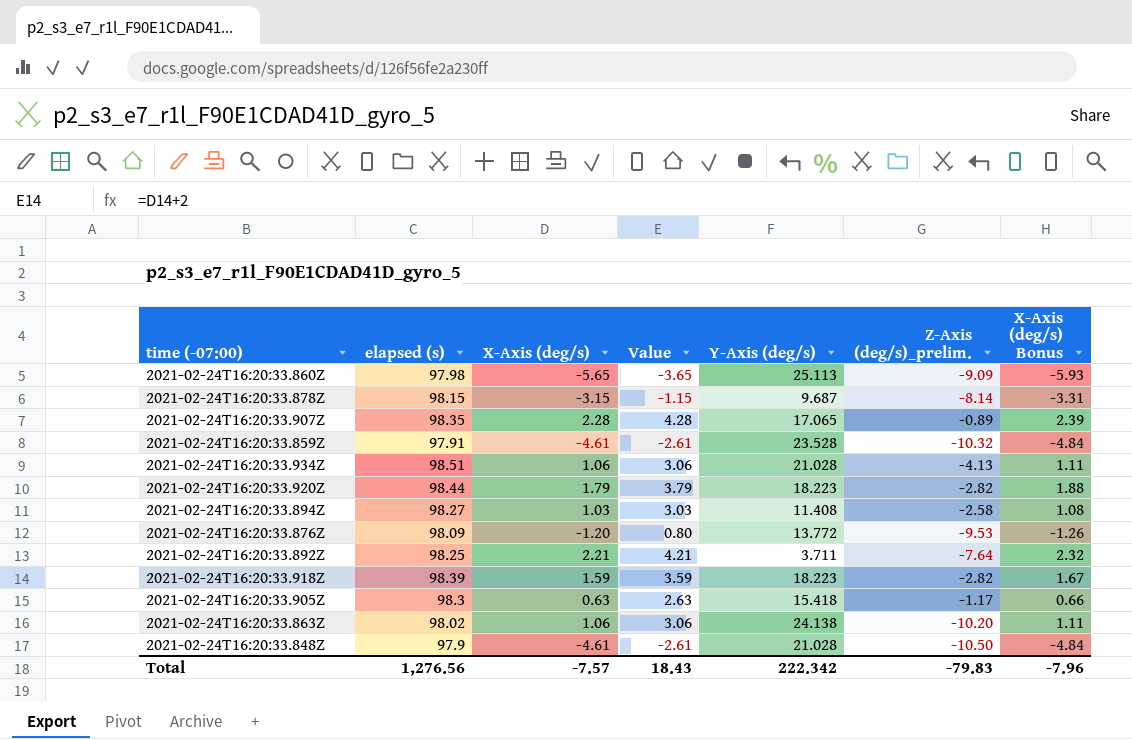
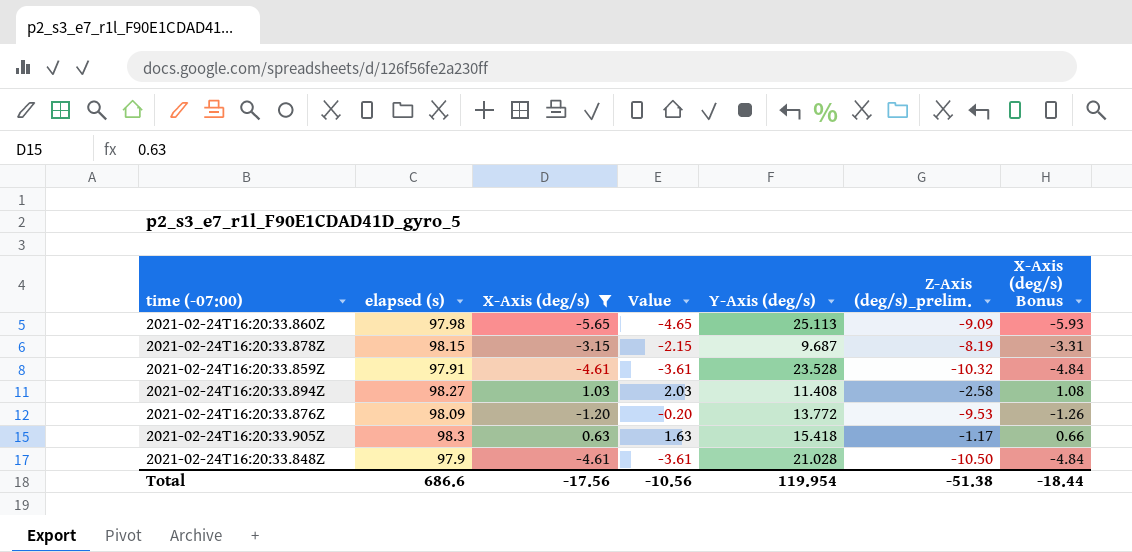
filter: none -> X-Axis (deg/s) <= 1.03
column Value | formula: [X-Axis (deg/s)] + 2 -> [X-Axis (deg/s)] + 1
2021-02-24T16:20:33.878Z | Z-Axis (deg/s)_prelim.: -8.14 -> -8.19
Total | elapsed (s): 1,276.56 -> 686.6
Total | X-Axis (deg/s): -7.57 -> -17.56
Total | Value: 18.43 -> -10.56
Total | Y-Axis (deg/s): 222.342 -> 119.954
Total | Z-Axis (deg/s)_prelim.: -79.83 -> -51.38
Total | X-Axis (deg/s) Bonus: -7.96 -> -18.44

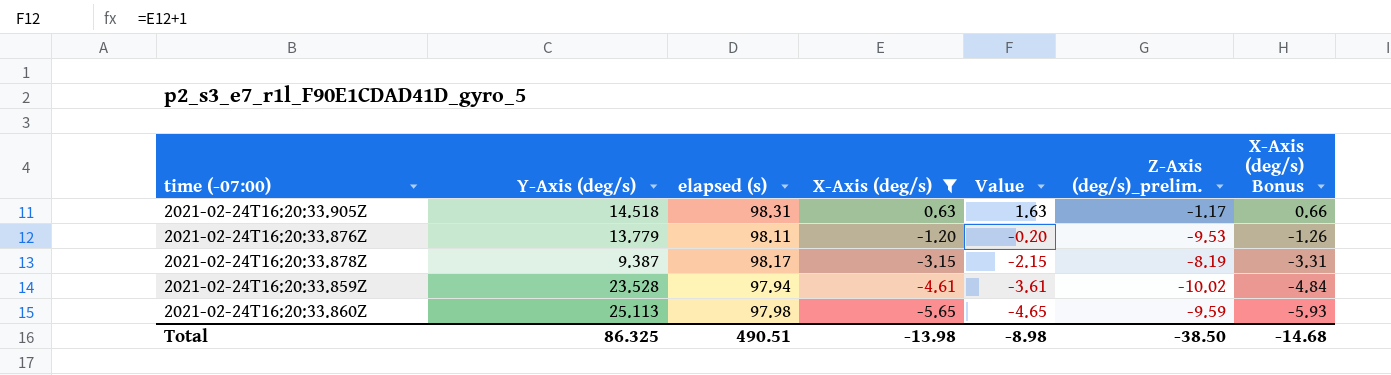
row order: none -> X-Axis (deg/s) descending
column Y-Axis (deg/s) | position: 5 -> 2
row 2021-02-24T16:20:33.894Z: 98.27 | 1.03 | 2.03 | 11.408 | -2.58 | 1.08 -> none
row 2021-02-24T16:20:33.848Z: 97.9 | -4.61 | -3.61 | 21.028 | -10.50 | -4.84 -> none
2021-02-24T16:20:33.905Z | Y-Axis (deg/s): 15.418 -> 14.518
2021-02-24T16:20:33.905Z | elapsed (s): 98.3 -> 98.31
2021-02-24T16:20:33.876Z | Y-Axis (deg/s): 13.772 -> 13.779
2021-02-24T16:20:33.876Z | elapsed (s): 98.09 -> 98.11
2021-02-24T16:20:33.878Z | Y-Axis (deg/s): 9.687 -> 9.387
2021-02-24T16:20:33.878Z | elapsed (s): 98.15 -> 98.17
2021-02-24T16:20:33.859Z | elapsed (s): 97.91 -> 97.94
2021-02-24T16:20:33.859Z | Z-Axis (deg/s)_prelim.: -10.32 -> -10.02
2021-02-24T16:20:33.860Z | Z-Axis (deg/s)_prelim.: -9.09 -> -9.59
Total | Y-Axis (deg/s): 119.954 -> 86.325
Total | elapsed (s): 686.6 -> 490.51
Total | X-Axis (deg/s): -17.56 -> -13.98
Total | Value: -10.56 -> -8.98
Total | Z-Axis (deg/s)_prelim.: -51.38 -> -38.50
Total | X-Axis (deg/s) Bonus: -18.44 -> -14.68

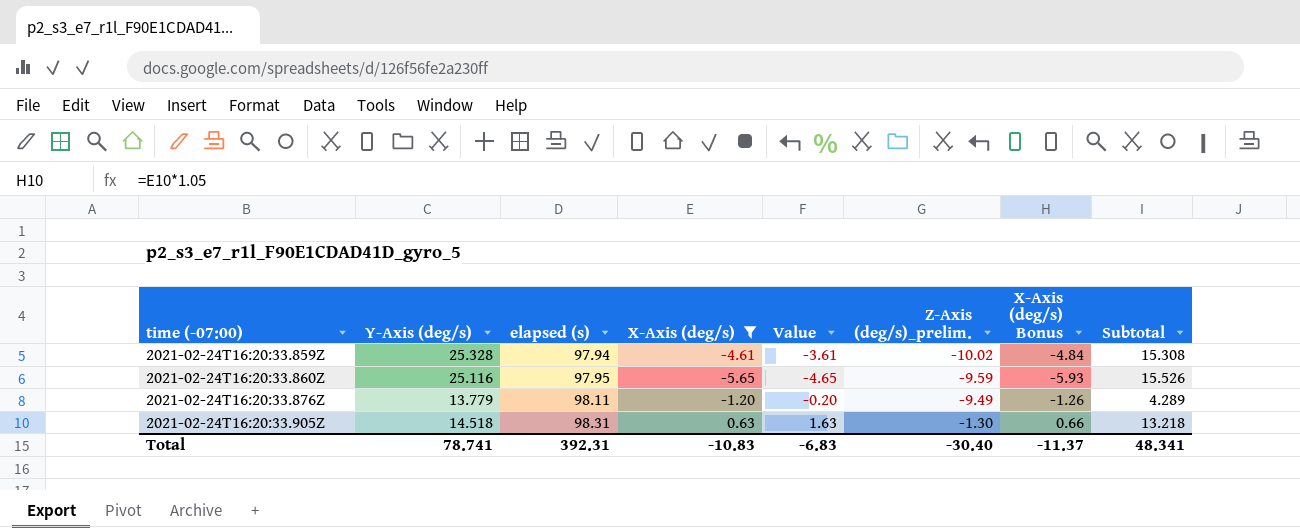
row order: X-Axis (deg/s) descending -> time (-07:00) ascending
column Subtotal | formula: none -> [Y-Axis (deg/s)] + [Z-Axis (deg/s)_prelim.]
row 2021-02-24T16:20:33.878Z: 9.387 | 98.17 | -3.15 | -2.15 | -8.19 | -3.31 -> none
2021-02-24T16:20:33.859Z | Y-Axis (deg/s): 23.528 -> 25.328
2021-02-24T16:20:33.860Z | Y-Axis (deg/s): 25.113 -> 25.116
2021-02-24T16:20:33.860Z | elapsed (s): 97.98 -> 97.95
2021-02-24T16:20:33.876Z | Z-Axis (deg/s)_prelim.: -9.53 -> -9.49
2021-02-24T16:20:33.905Z | Z-Axis (deg/s)_prelim.: -1.17 -> -1.30
Total | Y-Axis (deg/s): 86.325 -> 78.741
Total | elapsed (s): 490.51 -> 392.31
Total | X-Axis (deg/s): -13.98 -> -10.83
Total | Value: -8.98 -> -6.83
Total | Z-Axis (deg/s)_prelim.: -38.50 -> -30.40
Total | X-Axis (deg/s) Bonus: -14.68 -> -11.37

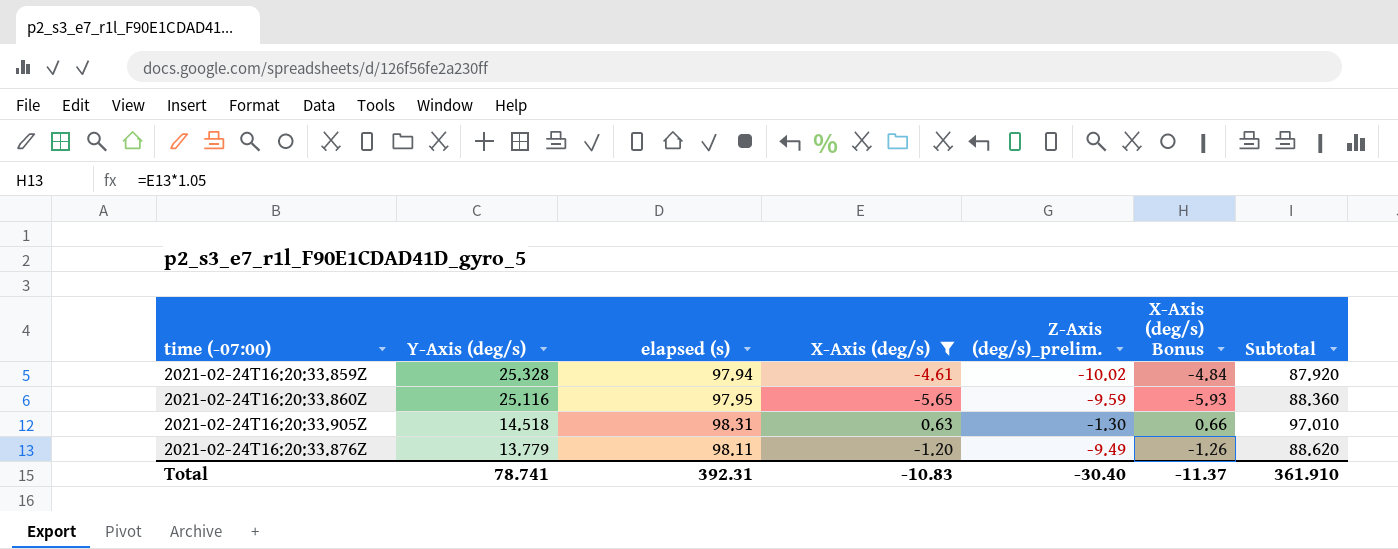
row order: time (-07:00) ascending -> Y-Axis (deg/s) descending
column Value | formula: [X-Axis (deg/s)] + 1 -> none
column Subtotal | formula: [Y-Axis (deg/s)] + [Z-Axis (deg/s)_prelim.] -> [elapsed (s)] + [Z-Axis (deg/s)_prelim.]
Total | Subtotal: 48.341 -> 361.910

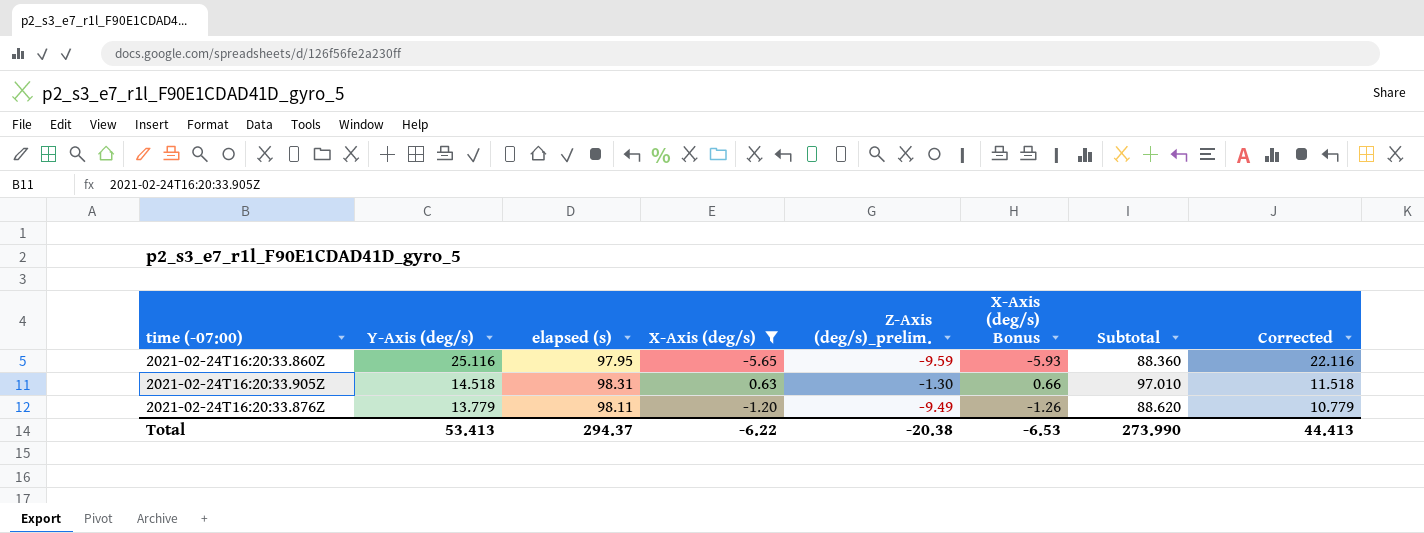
column Corrected | formula: none -> [Y-Axis (deg/s)] - 3
row 2021-02-24T16:20:33.859Z: 25.328 | 97.94 | -4.61 | -10.02 | -4.84 | 87.920 -> none
Total | Y-Axis (deg/s): 78.741 -> 53.413
Total | elapsed (s): 392.31 -> 294.37
Total | X-Axis (deg/s): -10.83 -> -6.22
Total | Z-Axis (deg/s)_prelim.: -30.40 -> -20.38
Total | X-Axis (deg/s) Bonus: -11.37 -> -6.53
Total | Subtotal: 361.910 -> 273.990

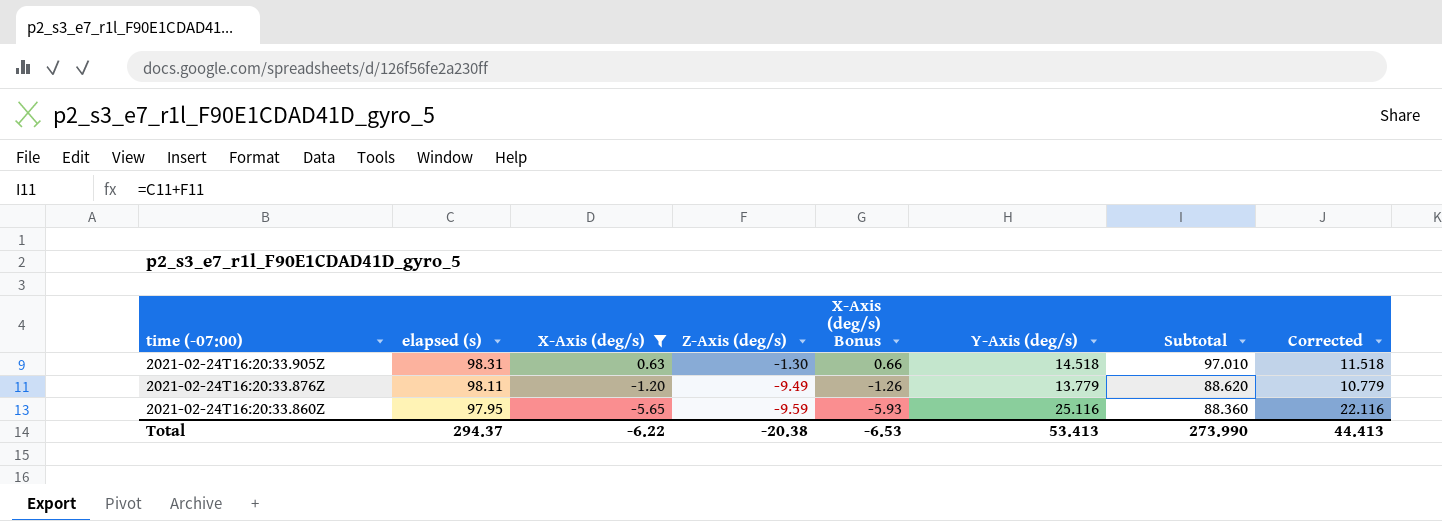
row order: Y-Axis (deg/s) descending -> time (-07:00) descending
column name: Z-Axis (deg/s)_prelim. -> Z-Axis (deg/s)
column Y-Axis (deg/s) | position: 2 -> 6

